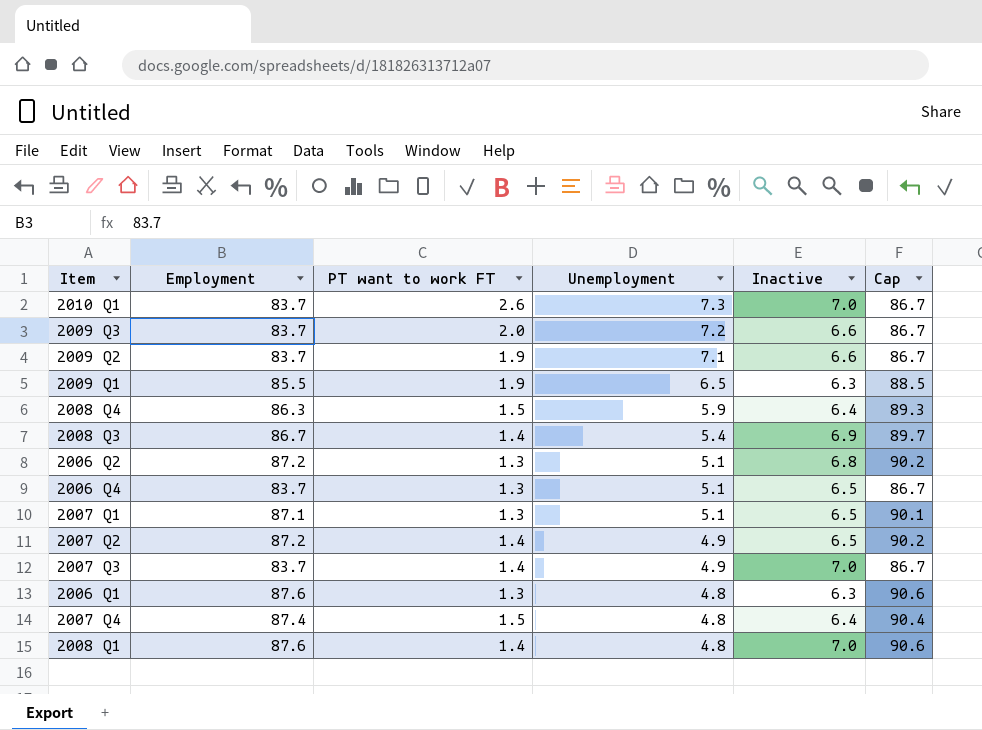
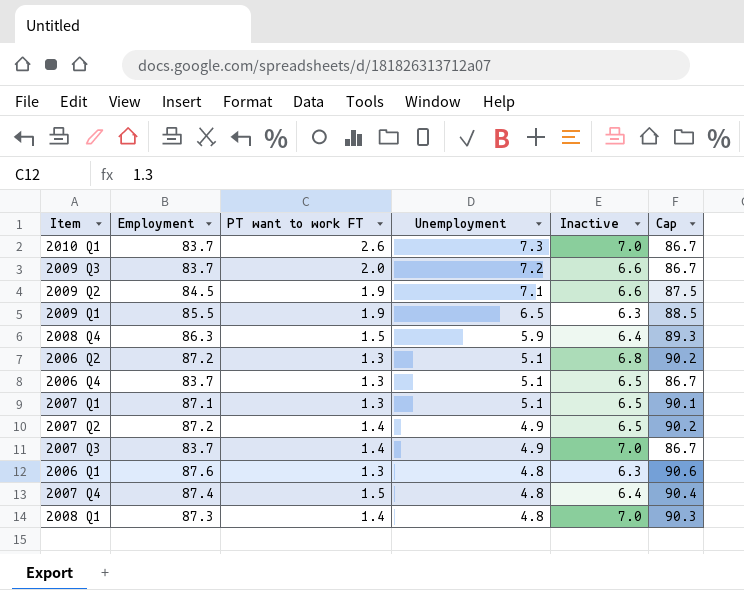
row 2008 Q3: 86.7 | 1.4 | 5.4 | 6.9 | 89.7 -> none
2009 Q2 | Employment: 83.7 -> 84.5
2009 Q2 | Cap: 86.7 -> 87.5
2008 Q1 | Employment: 87.6 -> 87.3
2008 Q1 | Cap: 90.6 -> 90.3

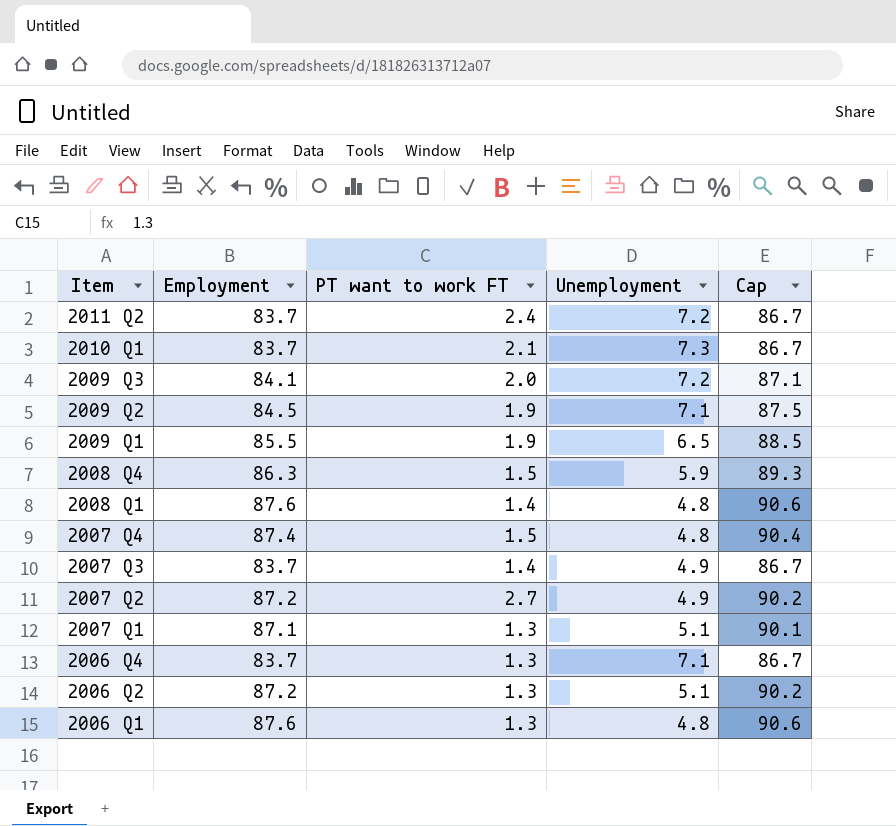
row order: Unemployment descending -> Item descending
column Inactive | position: 5 -> none
row 2011 Q2: none -> 83.7 | 2.4 | 7.2 | 86.7
2010 Q1 | PT want to work FT: 2.6 -> 2.1
2009 Q3 | Employment: 83.7 -> 84.1
2009 Q3 | Cap: 86.7 -> 87.1
2008 Q1 | Employment: 87.3 -> 87.6
2008 Q1 | Cap: 90.3 -> 90.6
2007 Q2 | PT want to work FT: 1.4 -> 2.7
2006 Q4 | Unemployment: 5.1 -> 7.1

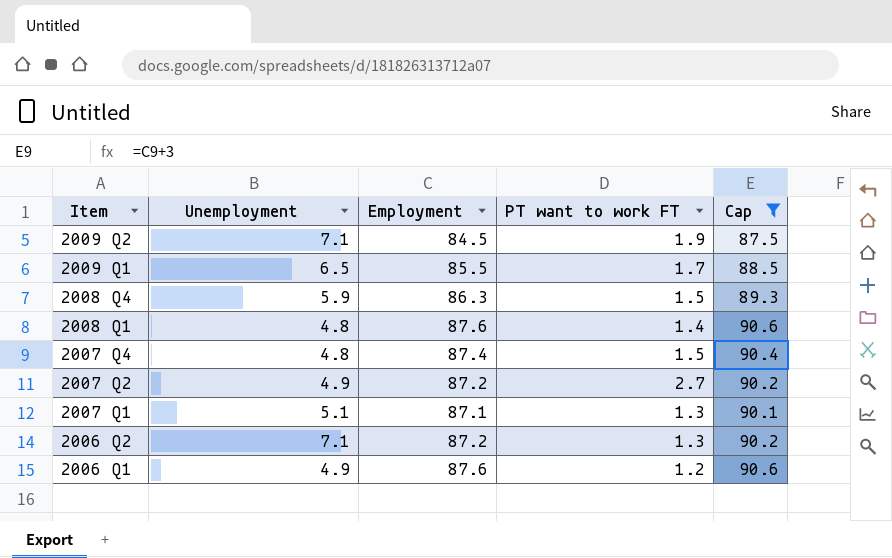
filter: none -> Cap >= 87.5
column Unemployment | position: 4 -> 2
2009 Q1 | PT want to work FT: 1.9 -> 1.7
2006 Q2 | Unemployment: 5.1 -> 7.1
2006 Q1 | Unemployment: 4.8 -> 4.9
2006 Q1 | PT want to work FT: 1.3 -> 1.2

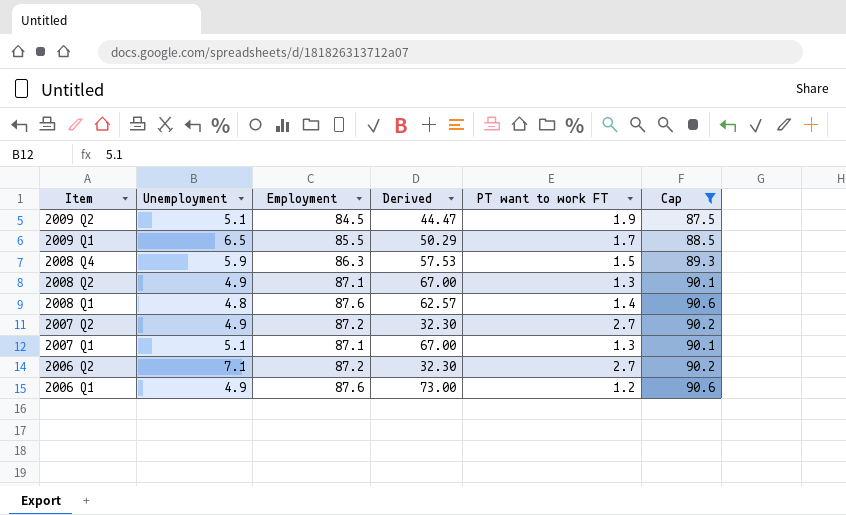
column Derived | formula: none -> [Employment] / [PT want to work FT]
row 2007 Q4: 4.8 | 87.4 | 1.5 | 90.4 -> none
2009 Q2 | Unemployment: 7.1 -> 5.1
row 2008 Q2: none -> 4.9 | 87.1 | 67.00 | 1.3 | 90.1
2006 Q2 | PT want to work FT: 1.3 -> 2.7

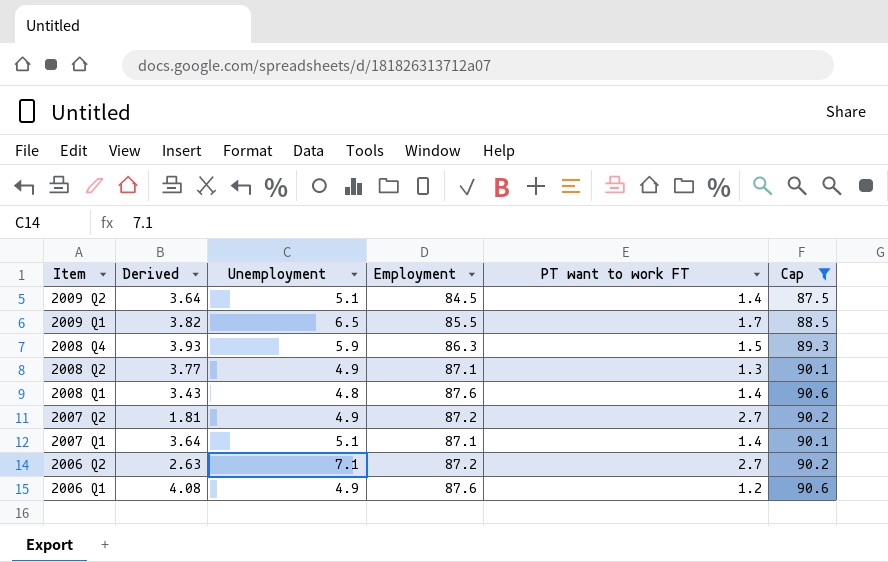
column Derived | formula: [Employment] / [PT want to work FT] -> [Unemployment] / [PT want to work FT]
column Derived | position: 4 -> 2
2009 Q2 | PT want to work FT: 1.9 -> 1.4
2007 Q1 | PT want to work FT: 1.3 -> 1.4

